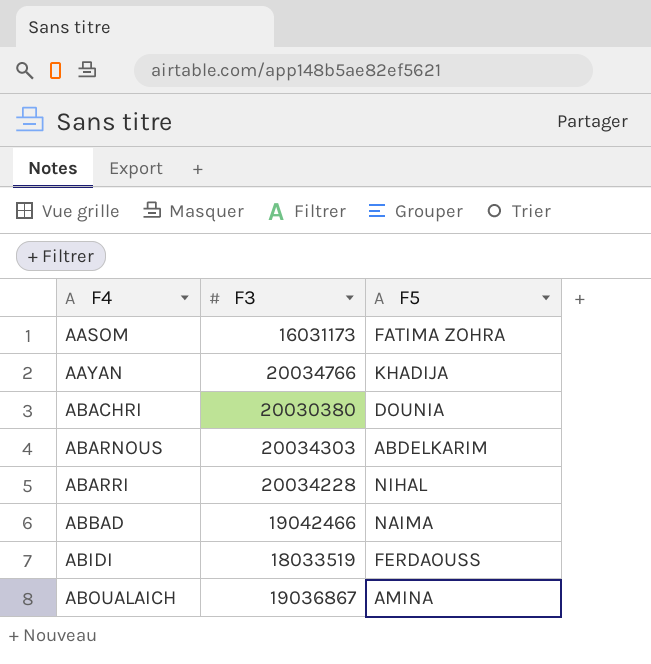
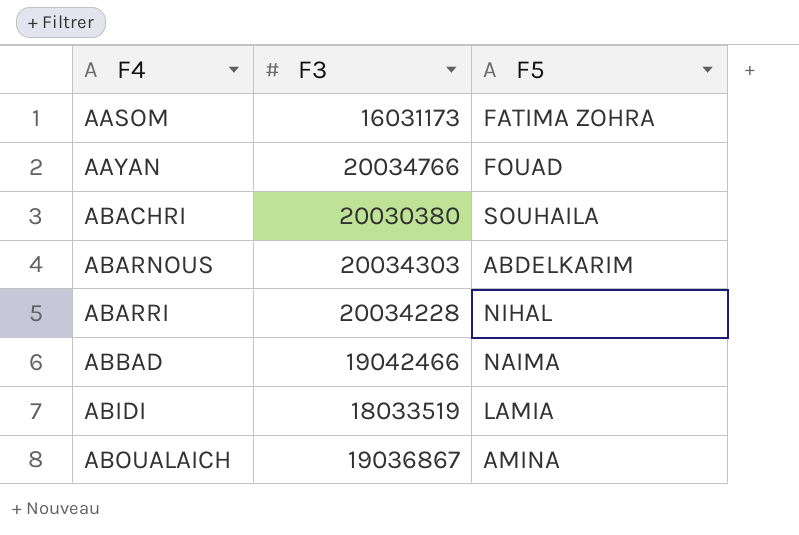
AAYAN | F5: KHADIJA -> FOUAD
ABACHRI | F5: DOUNIA -> SOUHAILA
ABIDI | F5: FERDAOUSS -> LAMIA

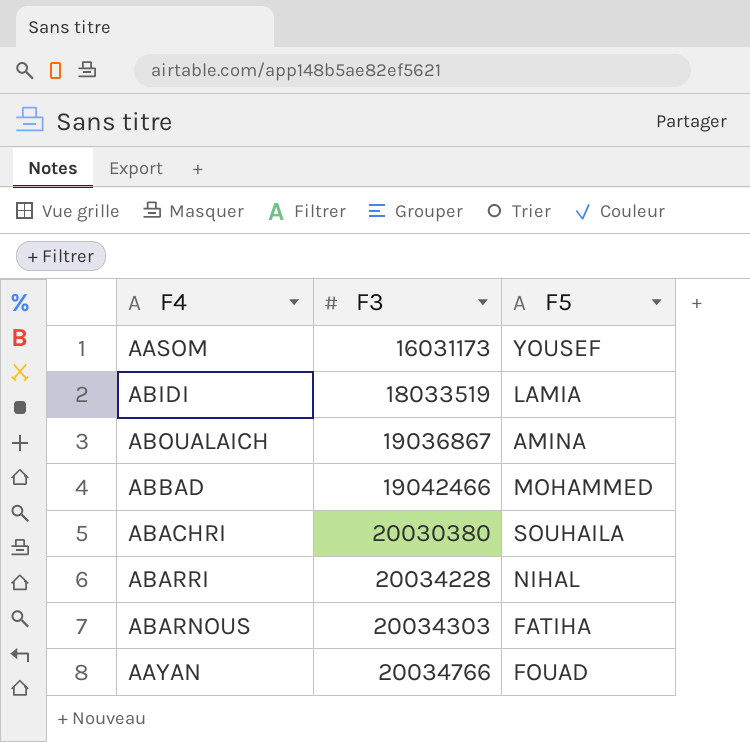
row order: F4 ascending -> F3 ascending
AASOM | F5: FATIMA ZOHRA -> YOUSEF
ABBAD | F5: NAIMA -> MOHAMMED
ABARNOUS | F5: ABDELKARIM -> FATIHA

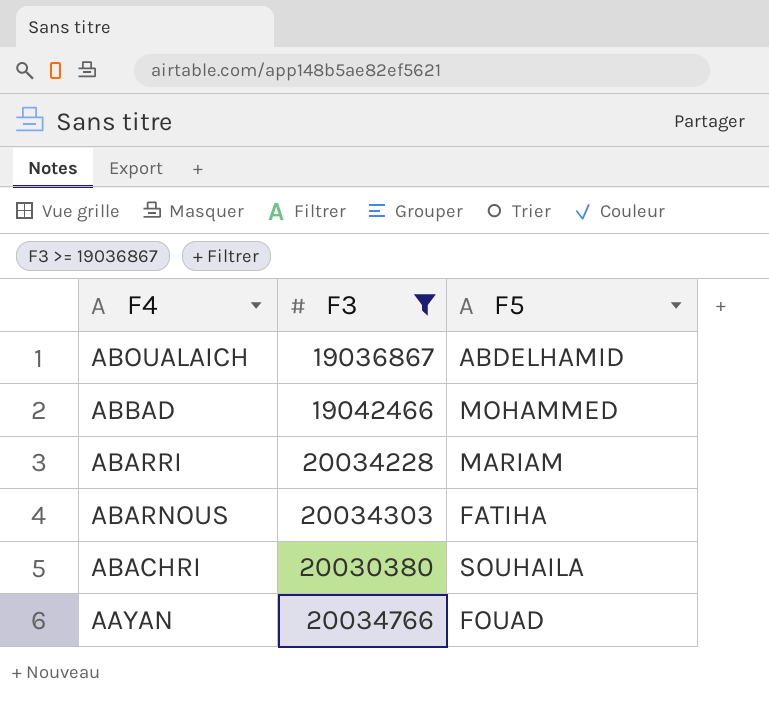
filter: none -> F3 >= 19036867
row order: F3 ascending -> F4 descending
ABOUALAICH | F5: AMINA -> ABDELHAMID
ABARRI | F5: NIHAL -> MARIAM

